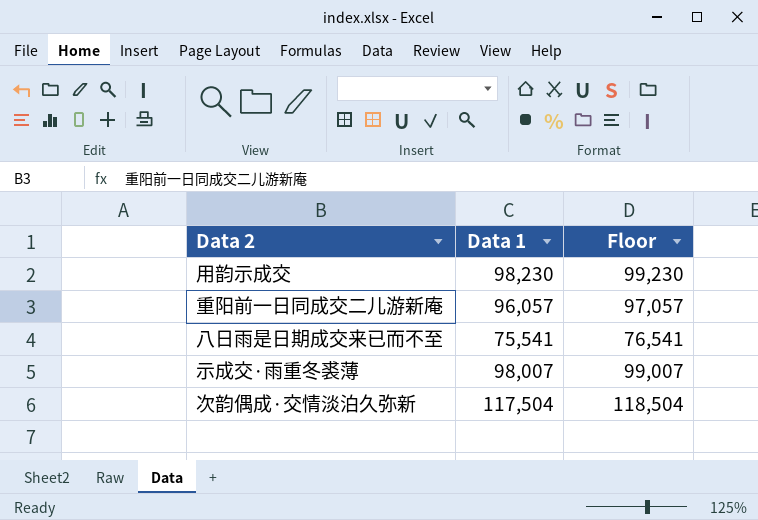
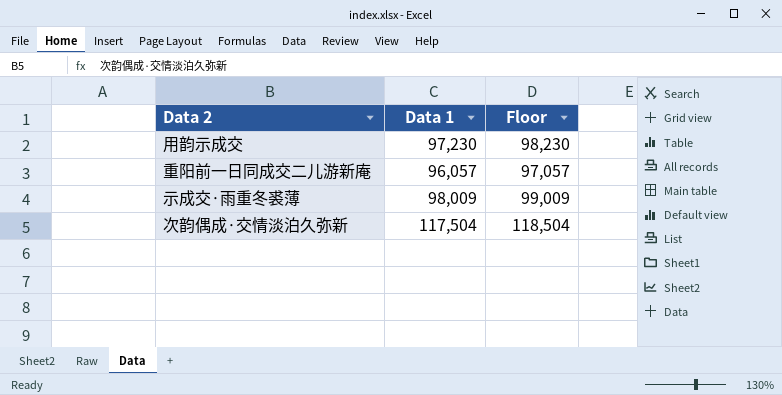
row 八日雨是日期成交来已而不至: 75,541 | 76,541 -> none
用韵示成交 | Data 1: 98,230 -> 97,230
用韵示成交 | Floor: 99,230 -> 98,230
示成交·雨重冬裘薄 | Data 1: 98,007 -> 98,009
示成交·雨重冬裘薄 | Floor: 99,007 -> 99,009

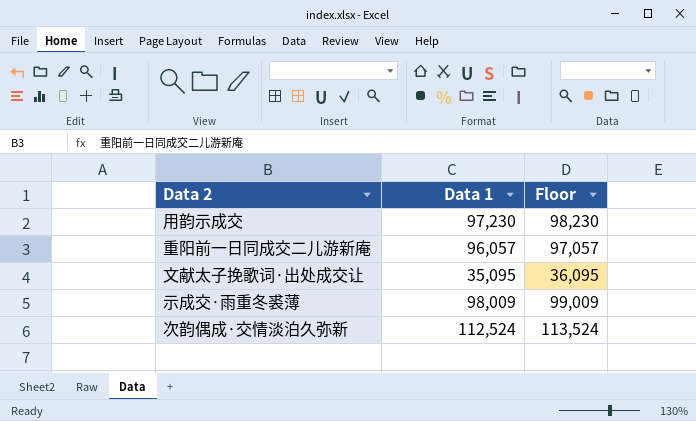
row 文献太子挽歌词·出处成交让: none -> 35,095 | 36,095
次韵偶成·交情淡泊久弥新 | Data 1: 117,504 -> 112,524
次韵偶成·交情淡泊久弥新 | Floor: 118,504 -> 113,524

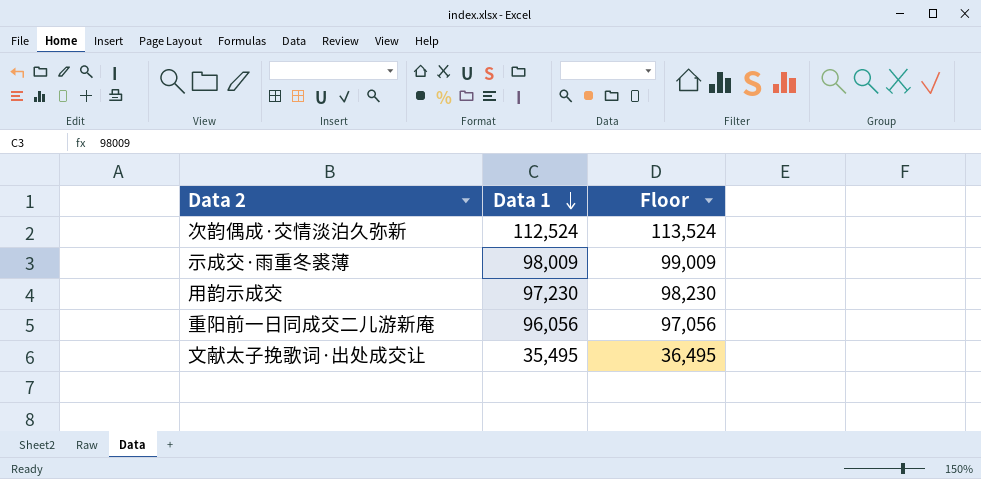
row order: none -> Data 1 descending
重阳前一日同成交二儿游新庵 | Data 1: 96,057 -> 96,056
重阳前一日同成交二儿游新庵 | Floor: 97,057 -> 97,056
文献太子挽歌词·出处成交让 | Data 1: 35,095 -> 35,495
文献太子挽歌词·出处成交让 | Floor: 36,095 -> 36,495

